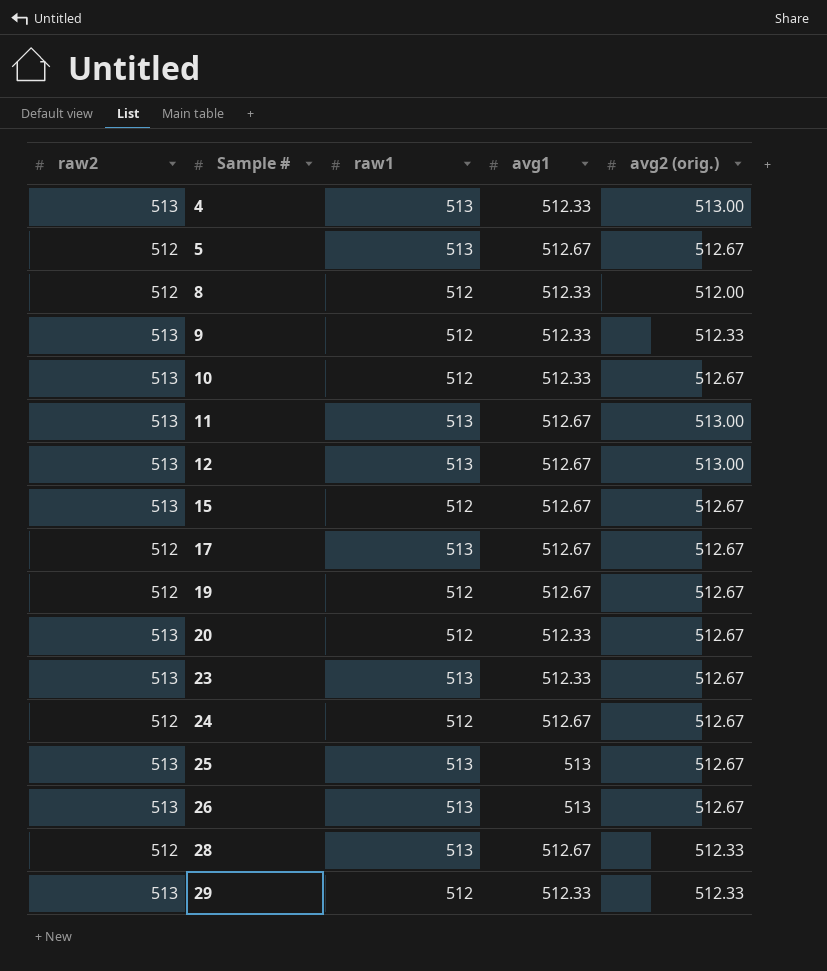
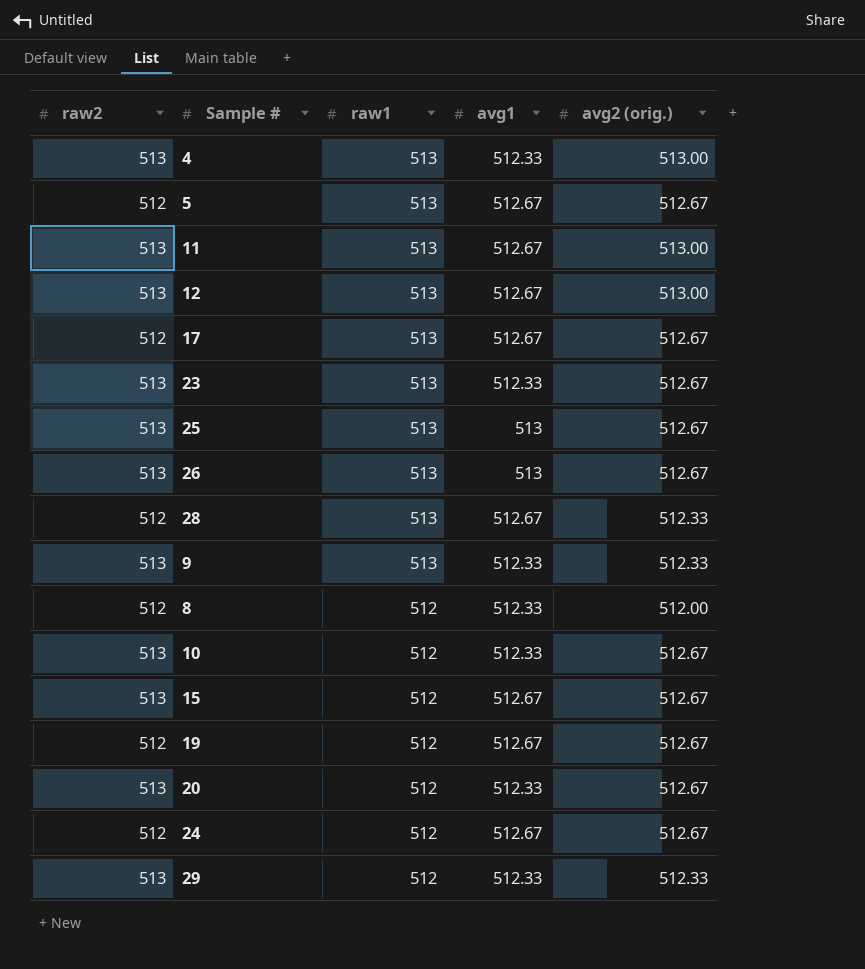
row order: Sample # ascending -> raw1 descending
9 | raw1: 512 -> 513

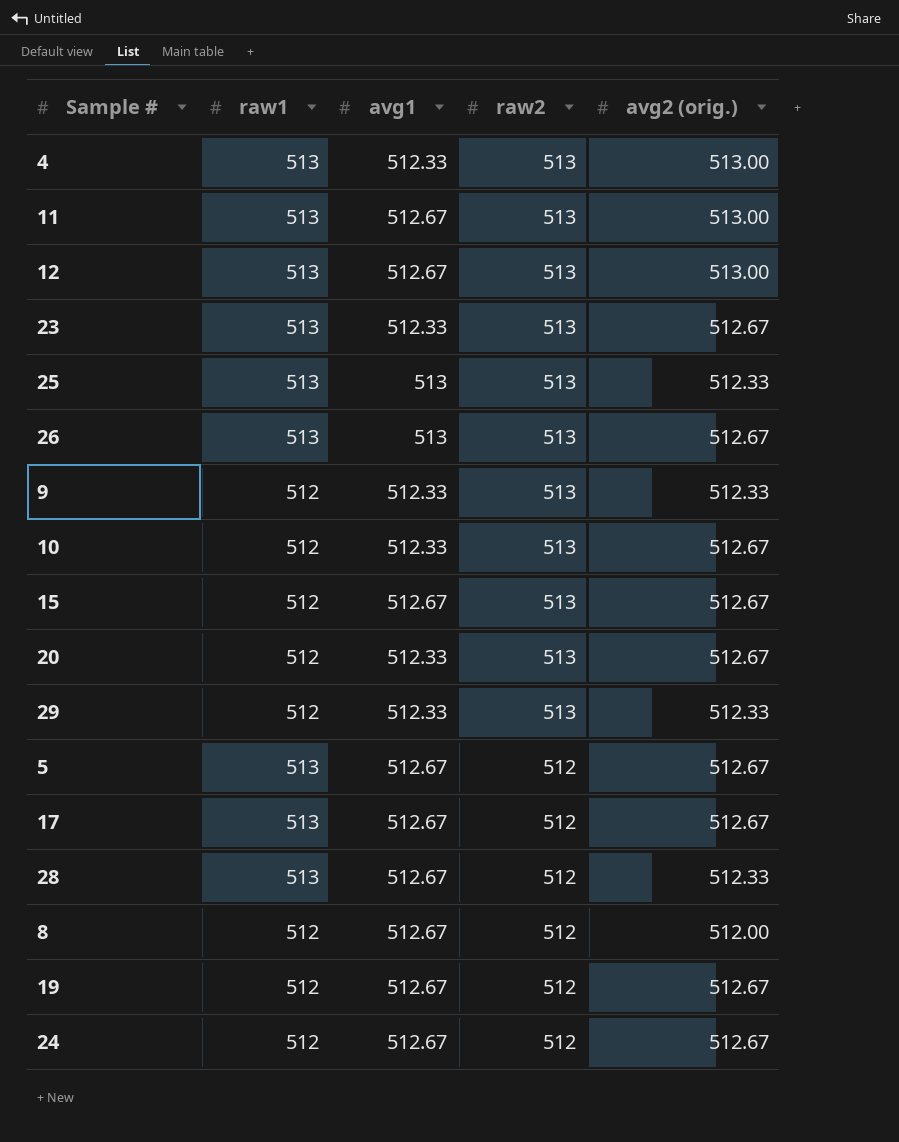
row order: raw1 descending -> raw2 descending
column raw2 | position: 1 -> 4
25 | avg2 (orig.): 512.67 -> 512.33
9 | raw1: 513 -> 512
8 | avg1: 512.33 -> 512.67

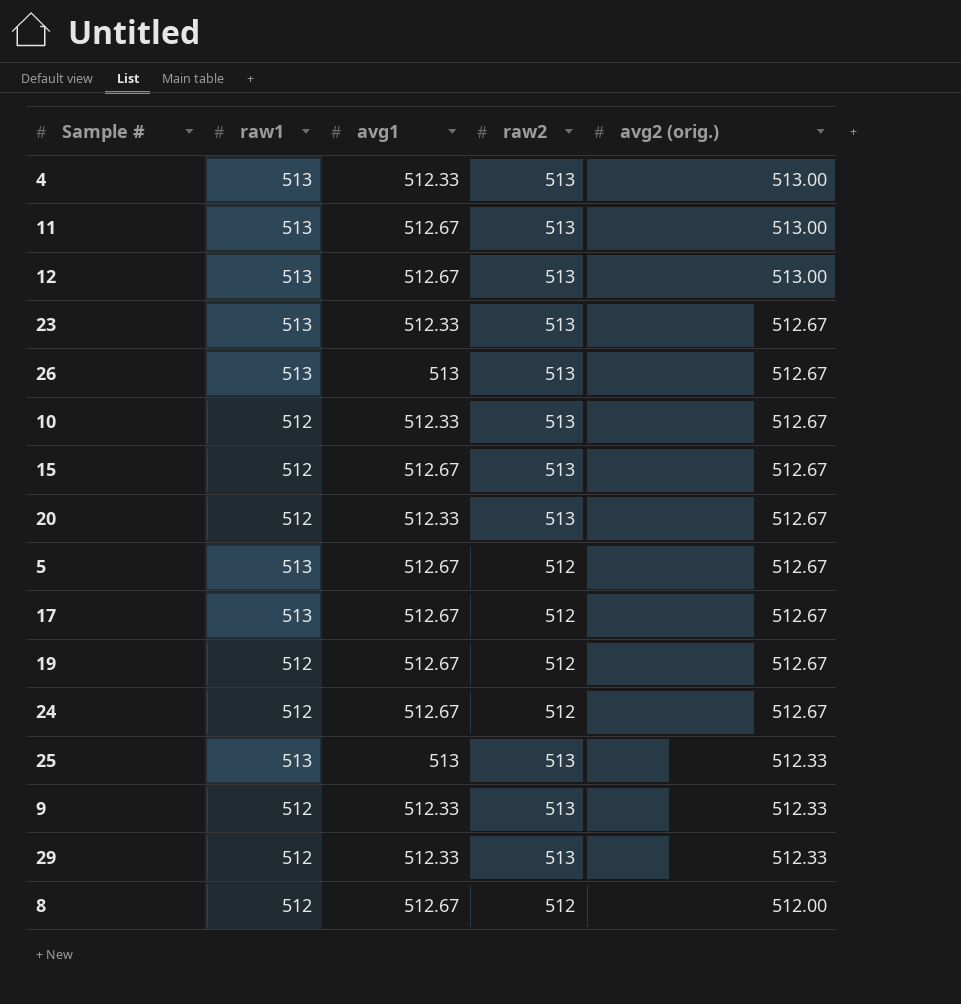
row order: raw2 descending -> avg2 (orig.) descending
row 28: 513 | 512.67 | 512 | 512.33 -> none

